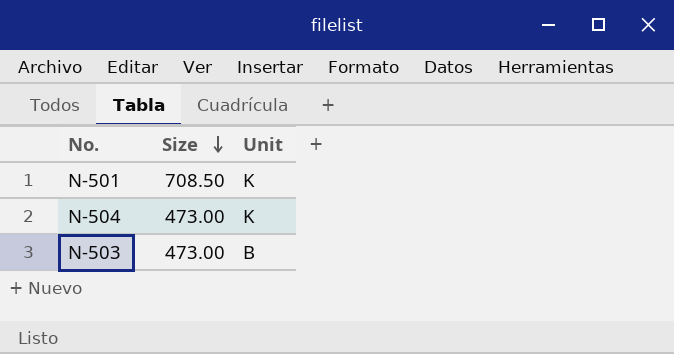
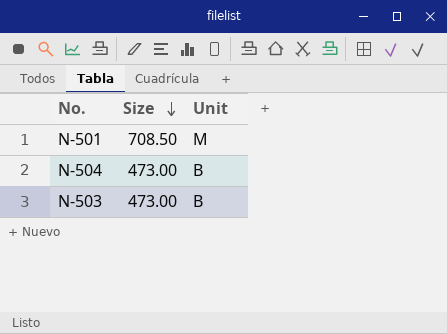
N-501 | Unit: K -> M
N-504 | Unit: K -> B

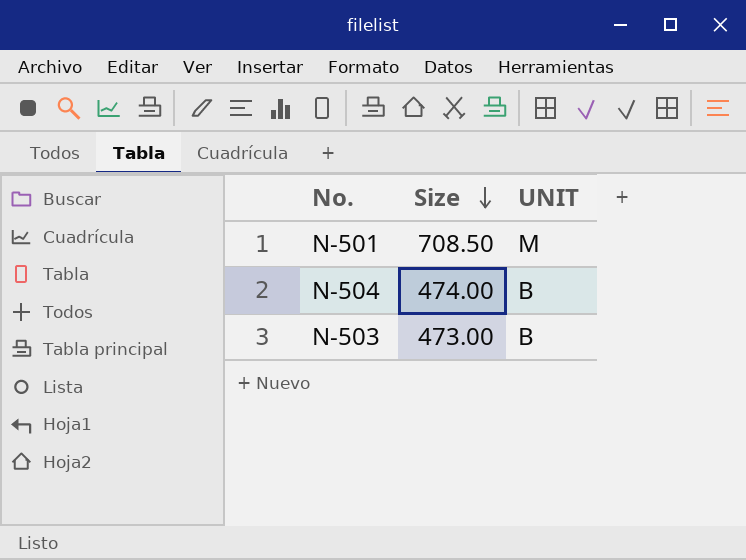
column name: Unit -> UNIT
N-504 | Size: 473.00 -> 474.00

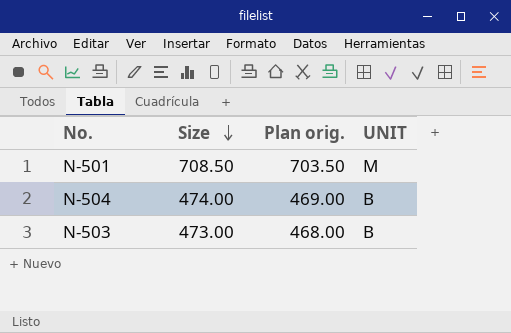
column Plan orig. | formula: none -> [Size] - 5

